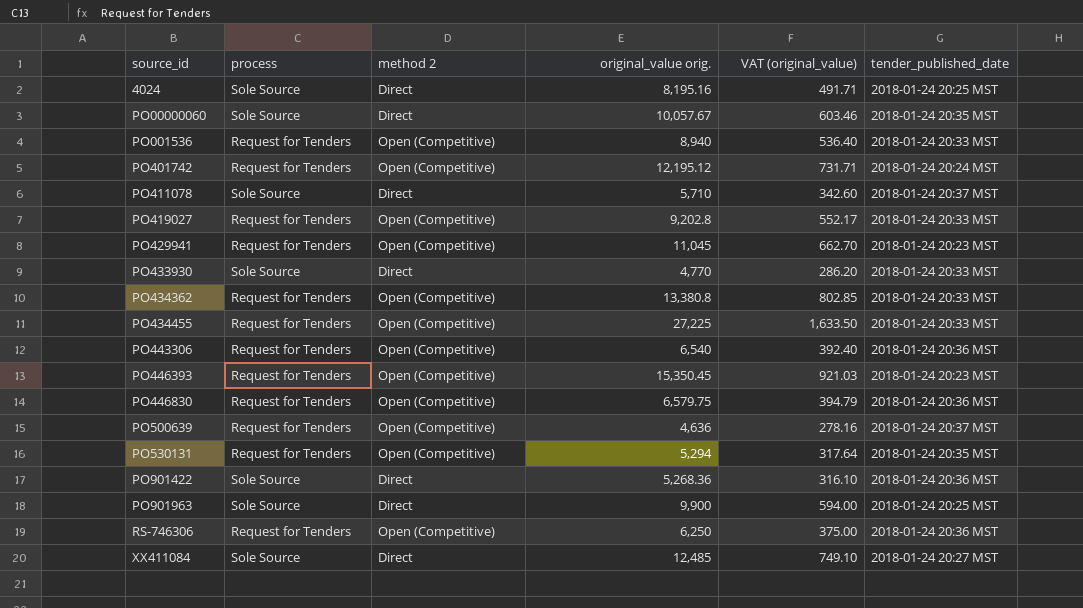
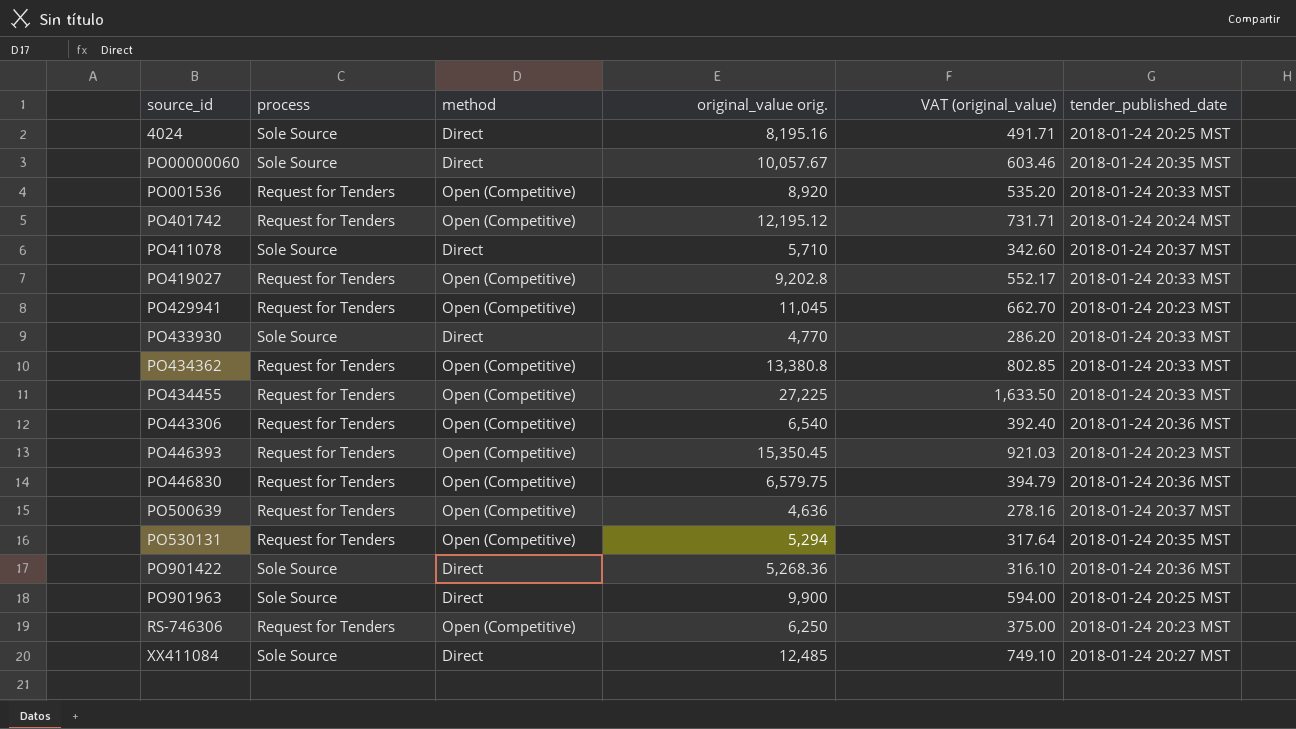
column name: method 2 -> method
PO001536 | original_value orig.: 8,940 -> 8,920
PO001536 | VAT (original_value): 536.40 -> 535.20
RS-746306 | tender_published_date: 2018-01-24 20:36 MST -> 2018-01-24 20:23 MST

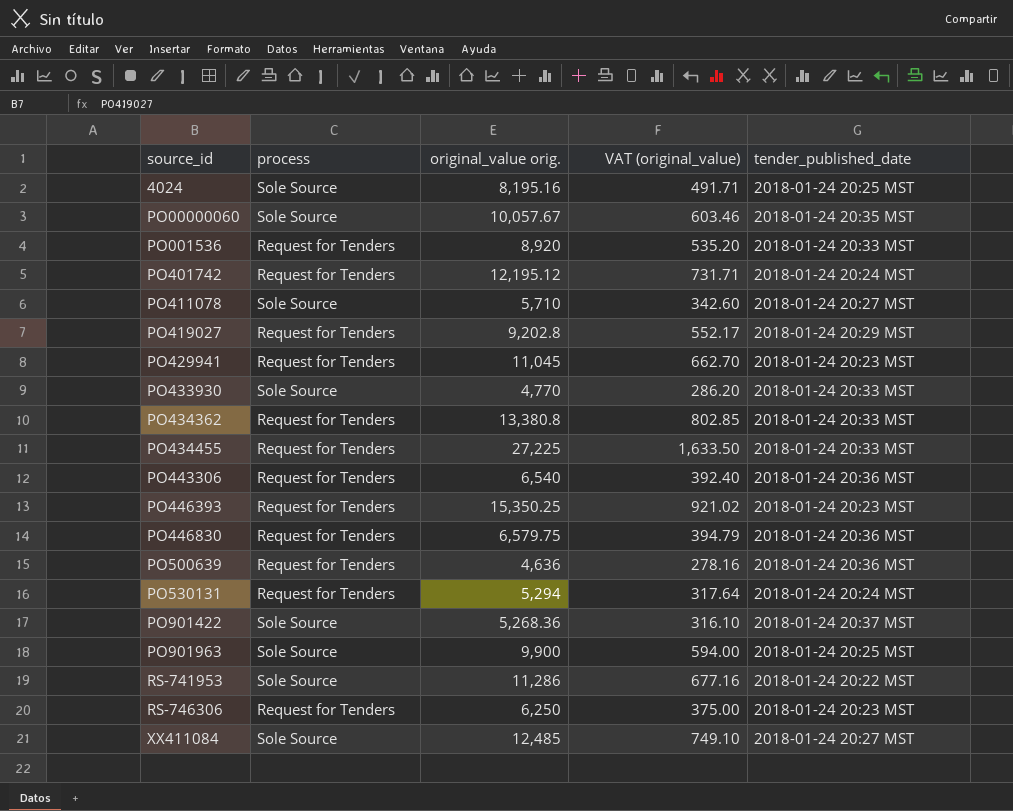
column method | position: 3 -> none
PO411078 | tender_published_date: 2018-01-24 20:37 MST -> 2018-01-24 20:27 MST
PO419027 | tender_published_date: 2018-01-24 20:33 MST -> 2018-01-24 20:29 MST
PO446393 | original_value orig.: 15,350.45 -> 15,350.25
PO446393 | VAT (original_value): 921.03 -> 921.02
PO500639 | tender_published_date: 2018-01-24 20:37 MST -> 2018-01-24 20:36 MST
PO530131 | tender_published_date: 2018-01-24 20:35 MST -> 2018-01-24 20:24 MST
PO901422 | tender_published_date: 2018-01-24 20:36 MST -> 2018-01-24 20:37 MST
row RS-741953: none -> Sole Source | 11,286 | 677.16 | 2018-01-24 20:22 MST

